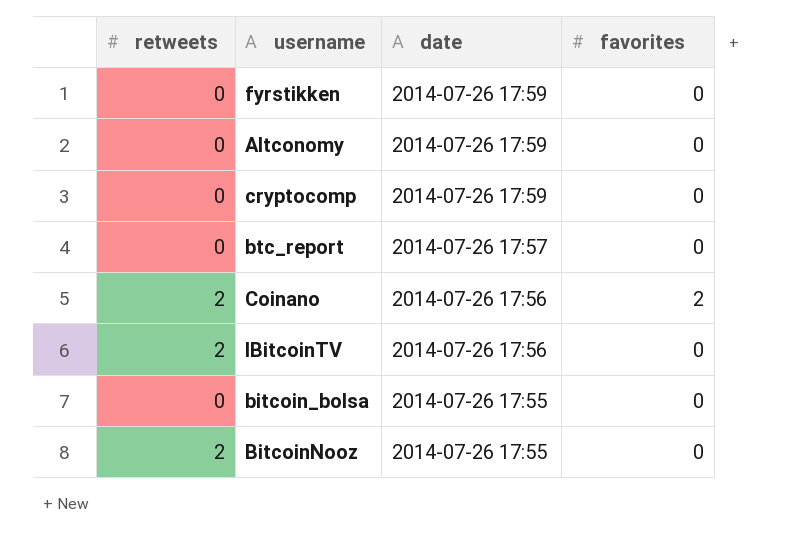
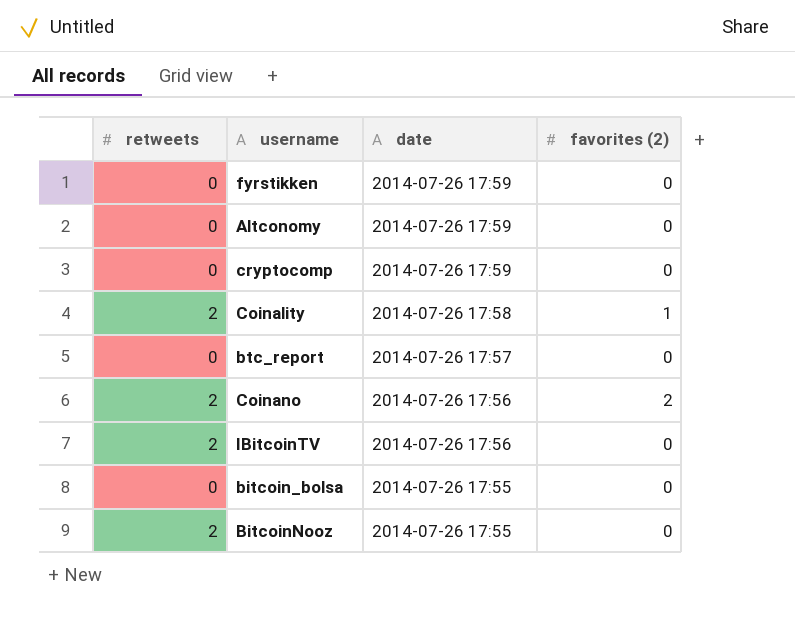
column name: favorites -> favorites (2)
row Coinality: none -> 2 | 2014-07-26 17:58 | 1

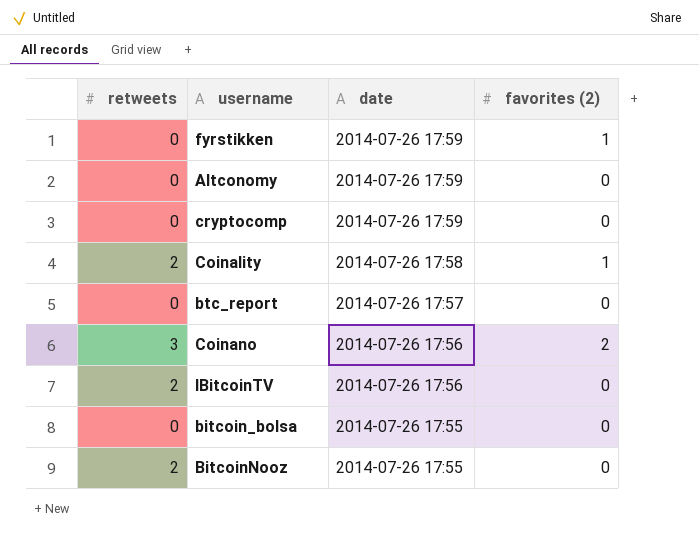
fyrstikken | favorites (2): 0 -> 1
Coinano | retweets: 2 -> 3

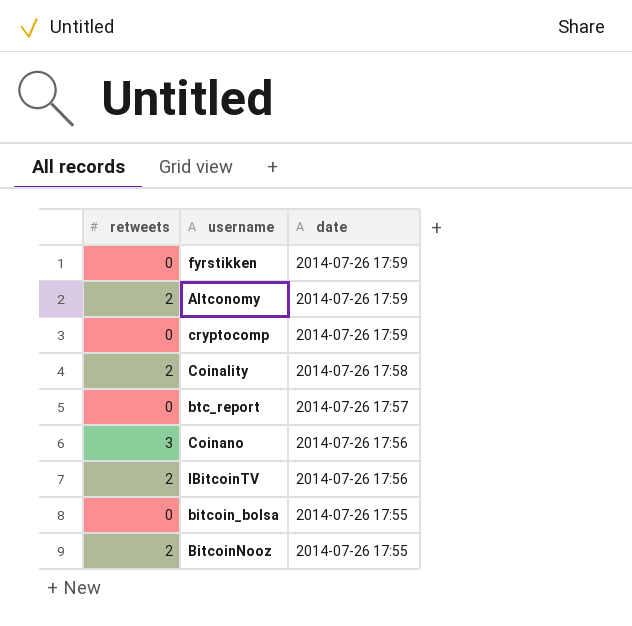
column favorites (2) | position: 4 -> none
Altconomy | retweets: 0 -> 2

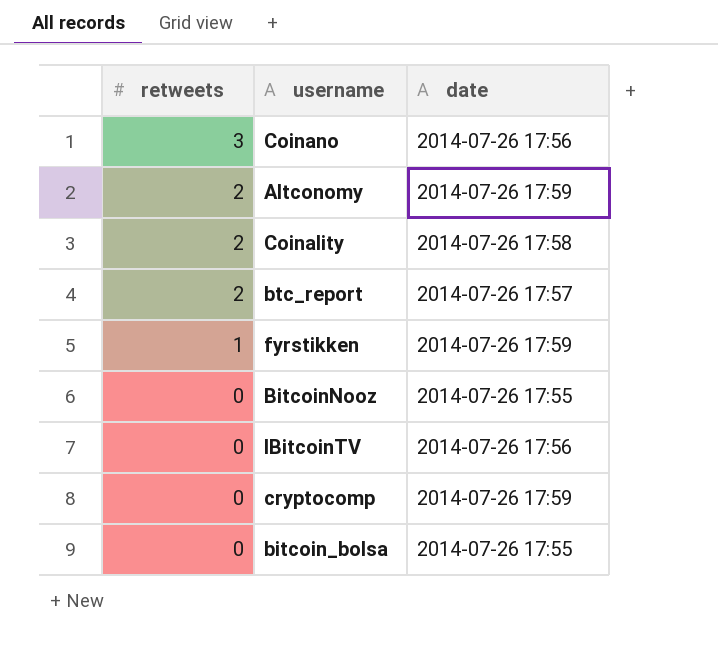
row order: date descending -> retweets descending
btc_report | retweets: 0 -> 2
fyrstikken | retweets: 0 -> 1
BitcoinNooz | retweets: 2 -> 0
IBitcoinTV | retweets: 2 -> 0

